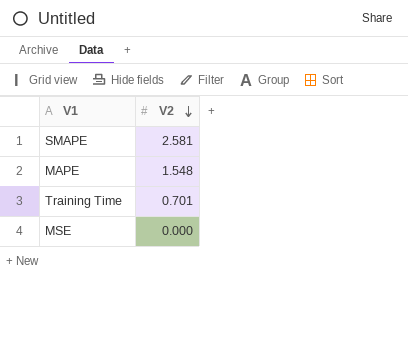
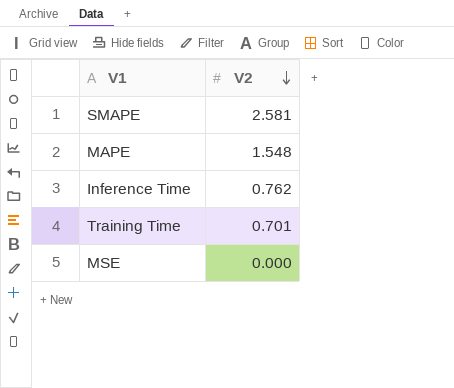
row Inference Time: none -> 0.762

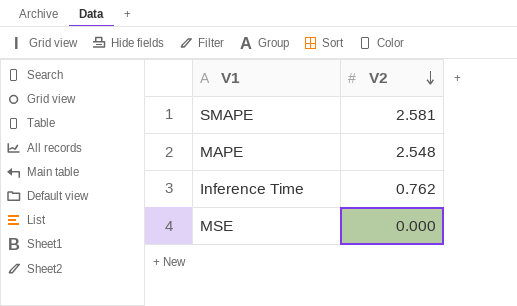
row Training Time: 0.701 -> none
MAPE | V2: 1.548 -> 2.548

